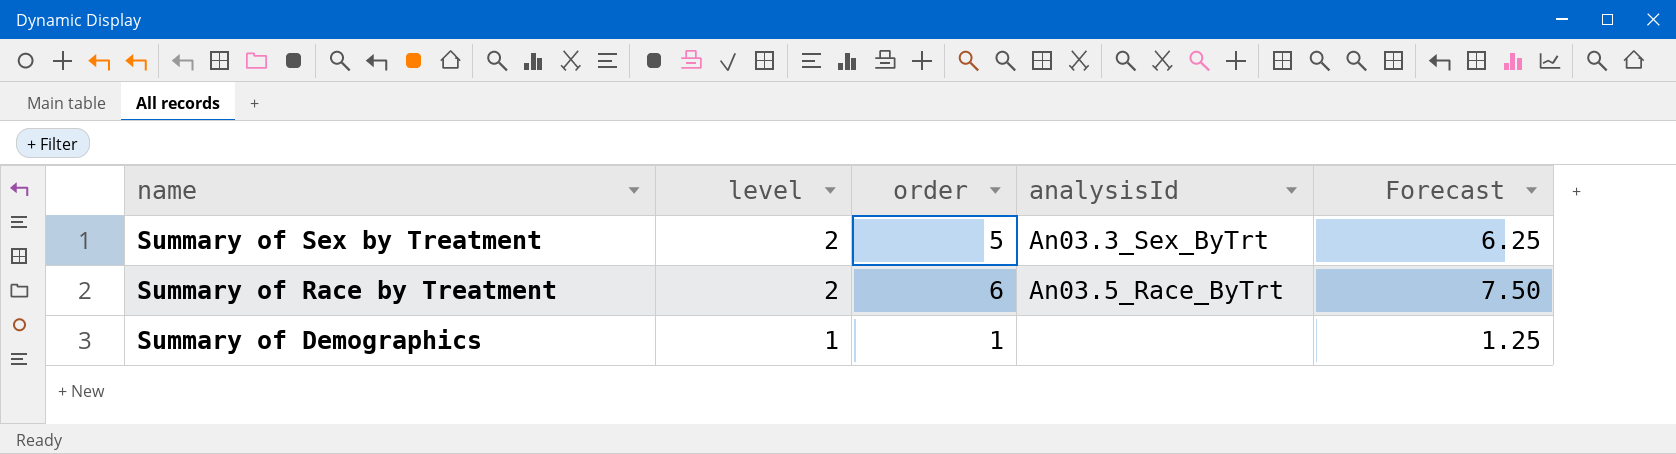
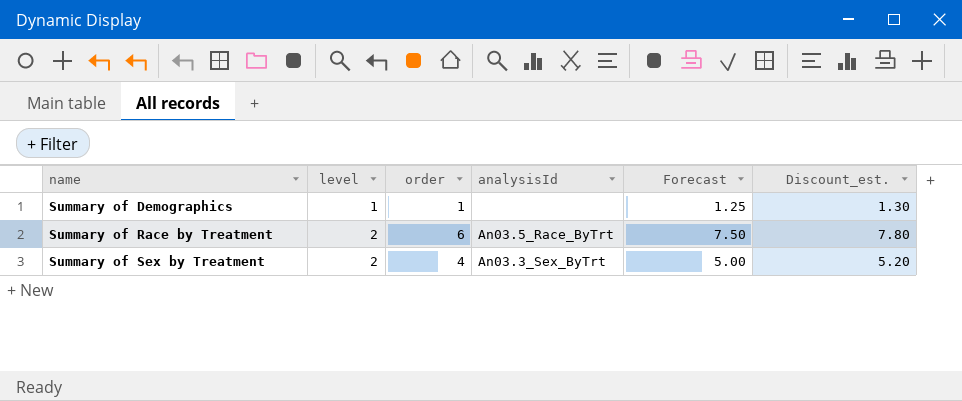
row order: name descending -> name ascending
column Discount_est. | formula: none -> [order] * 1.3
Summary of Sex by Treatment | order: 5 -> 4
Summary of Sex by Treatment | Forecast: 6.25 -> 5.00

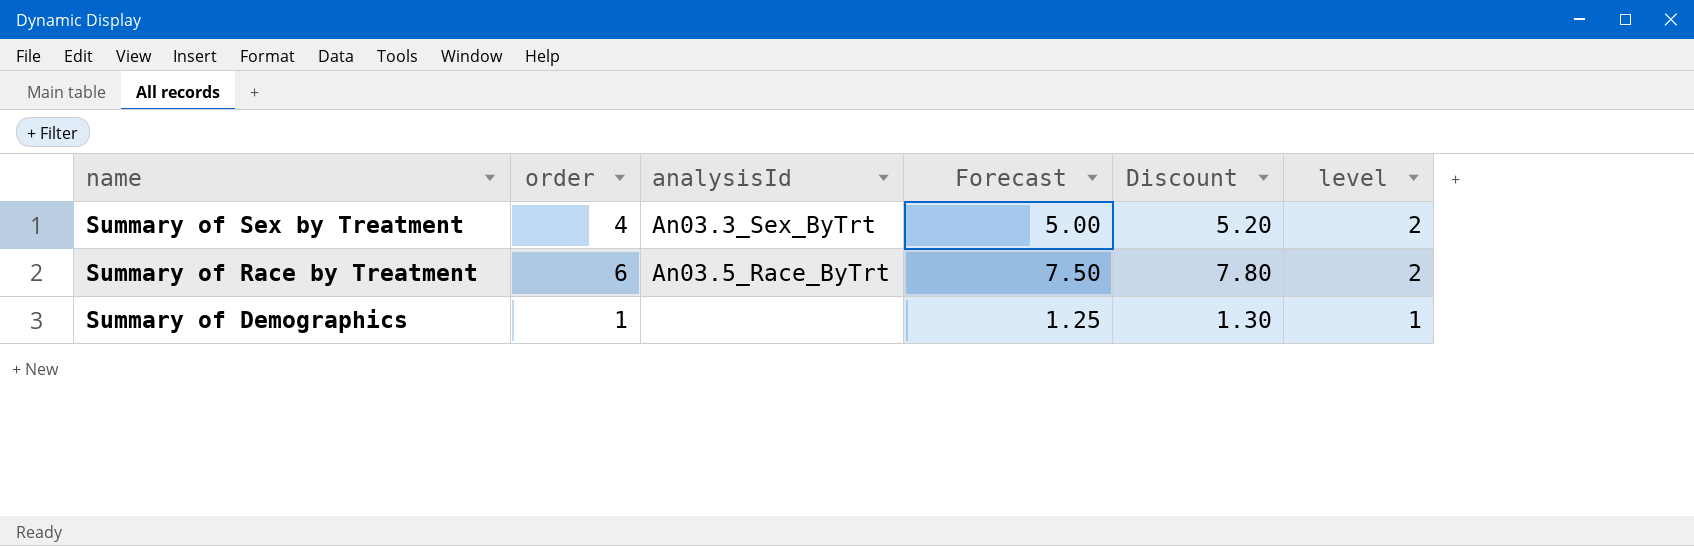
row order: name ascending -> name descending
column name: Discount_est. -> Discount
column level | position: 2 -> 6

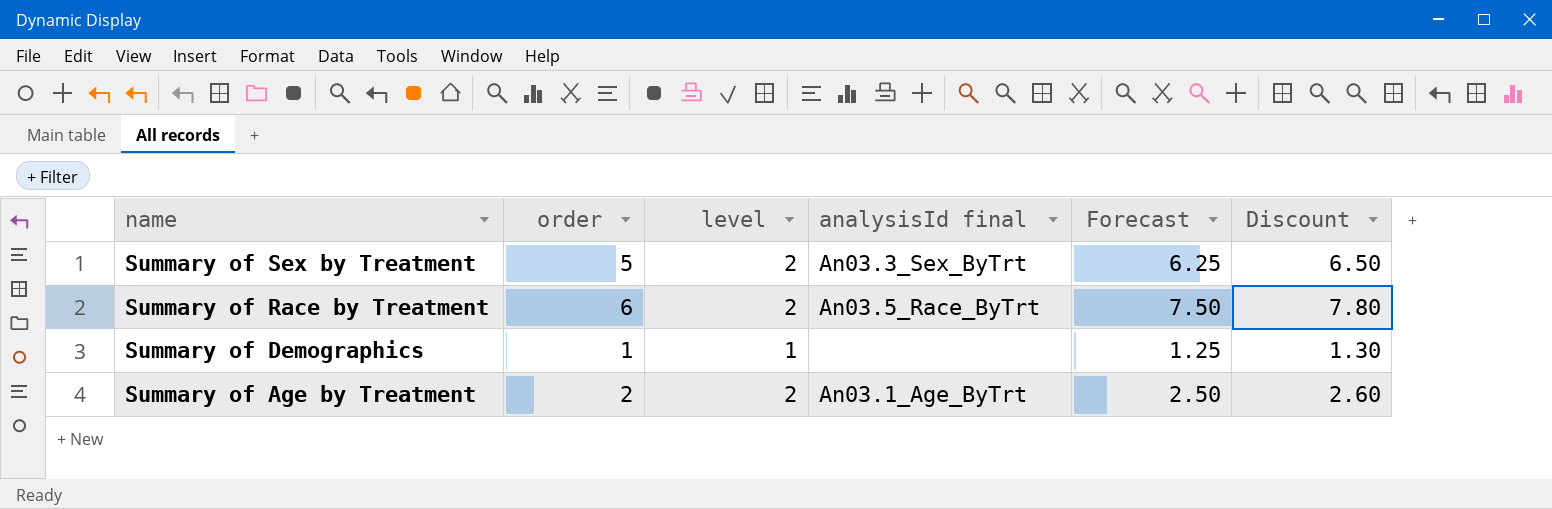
column level | position: 6 -> 3
column name: analysisId -> analysisId final
Summary of Sex by Treatment | order: 4 -> 5
Summary of Sex by Treatment | Forecast: 5.00 -> 6.25
Summary of Sex by Treatment | Discount: 5.20 -> 6.50
row Summary of Age by Treatment: none -> 2 | 2 | An03.1_Age_ByTrt | 2.50 | 2.60

